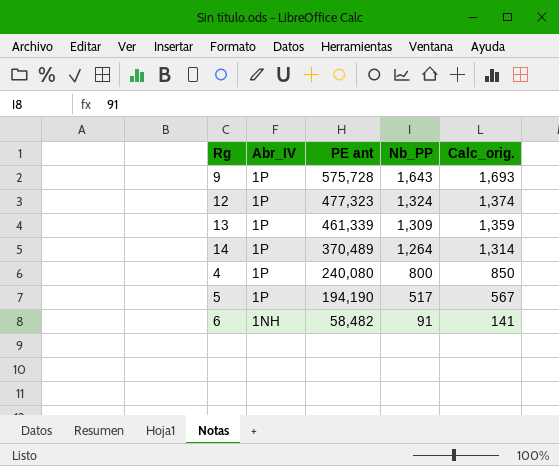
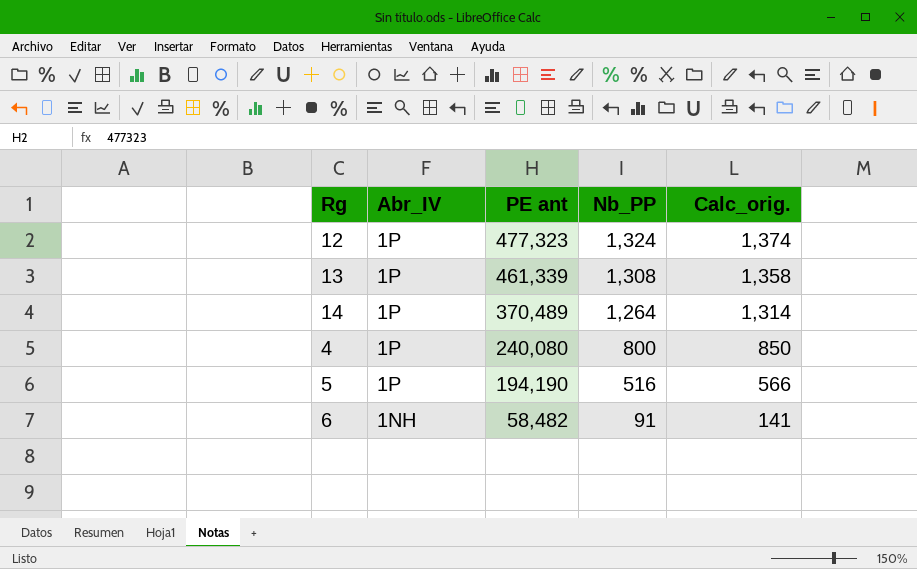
row 9: 1P | 575,728 | 1,643 | 1,693 -> none
13 | Nb_PP: 1,309 -> 1,308
13 | Calc_orig.: 1,359 -> 1,358
5 | Nb_PP: 517 -> 516
5 | Calc_orig.: 567 -> 566

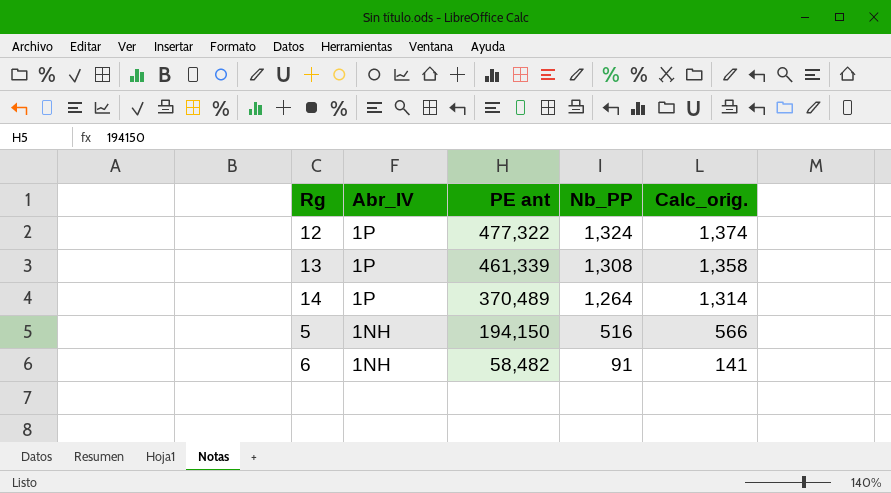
row 4: 1P | 240,080 | 800 | 850 -> none
12 | PE ant: 477,323 -> 477,322
5 | Abr_IV: 1P -> 1NH
5 | PE ant: 194,190 -> 194,150

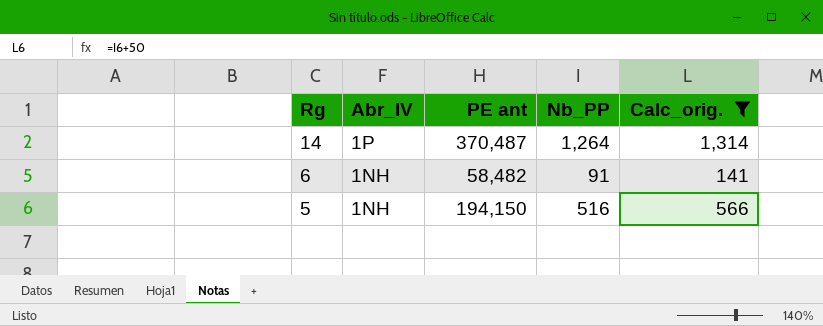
filter: none -> Calc_orig. <= 1,314
row order: Abr_IV descending -> Rg descending
14 | PE ant: 370,489 -> 370,487

